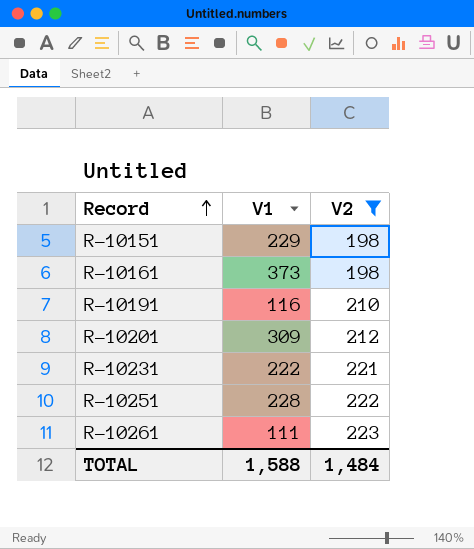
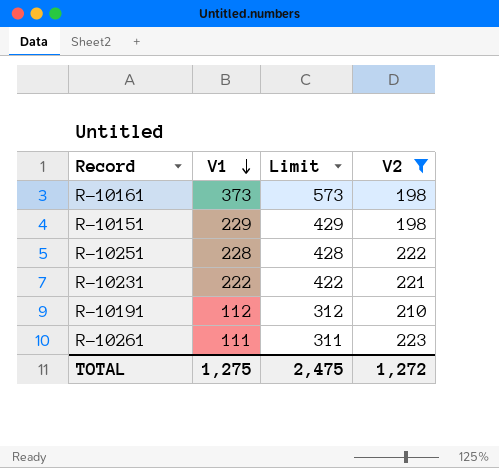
row order: Record ascending -> V1 descending
column Limit | formula: none -> [V1] + 200
row R-10201: 309 | 212 -> none
R-10191 | V1: 116 -> 112
TOTAL | V1: 1,588 -> 1,275
TOTAL | V2: 1,484 -> 1,272

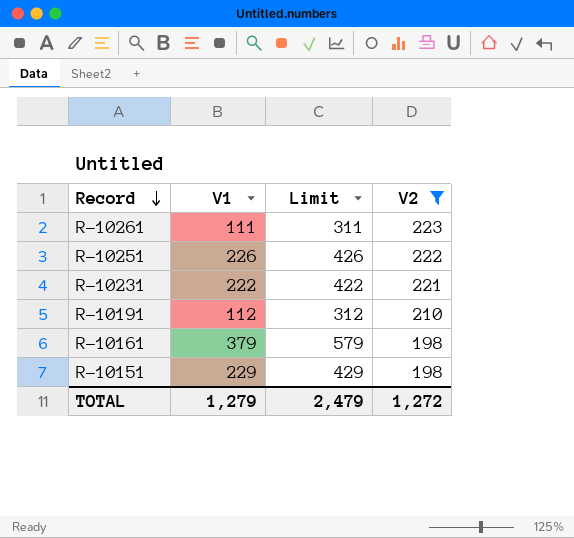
row order: V1 descending -> Record descending
R-10251 | V1: 228 -> 226
R-10251 | Limit: 428 -> 426
R-10161 | V1: 373 -> 379
R-10161 | Limit: 573 -> 579
TOTAL | V1: 1,275 -> 1,279
TOTAL | Limit: 2,475 -> 2,479

